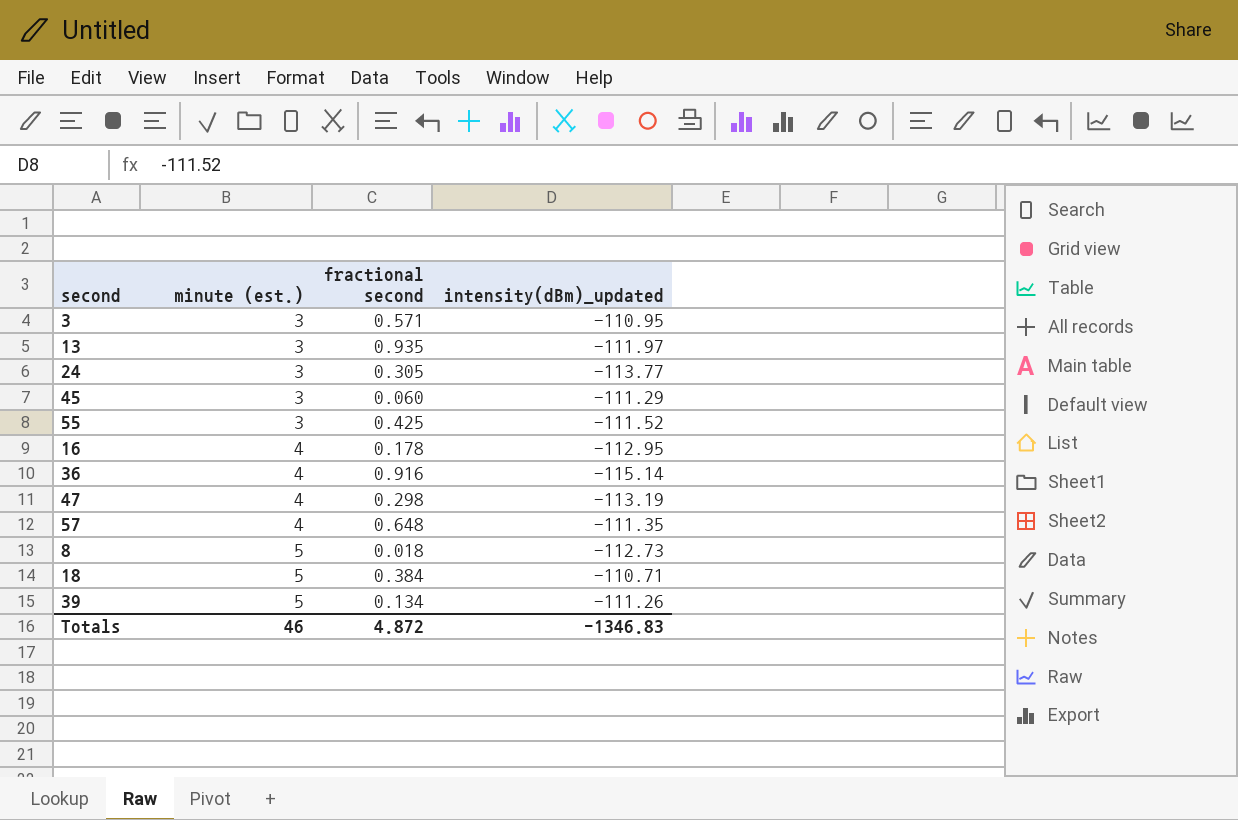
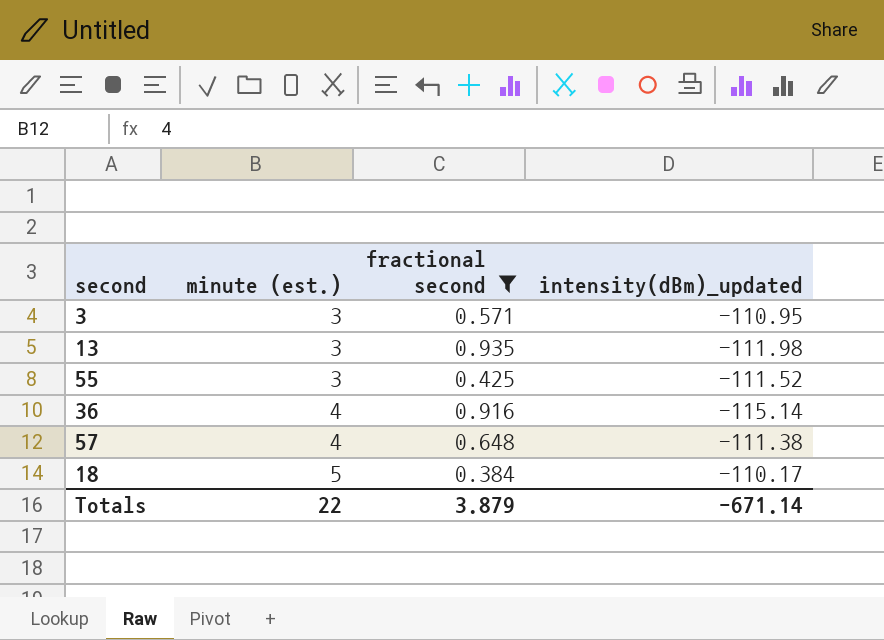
filter: none -> fractional second >= 0.384
13 | intensity(dBm)_updated: -111.97 -> -111.98
57 | intensity(dBm)_updated: -111.35 -> -111.38
18 | intensity(dBm)_updated: -110.71 -> -110.17
Totals | minute (est.): 46 -> 22
Totals | fractional second: 4.872 -> 3.879
Totals | intensity(dBm)_updated: -1346.83 -> -671.14

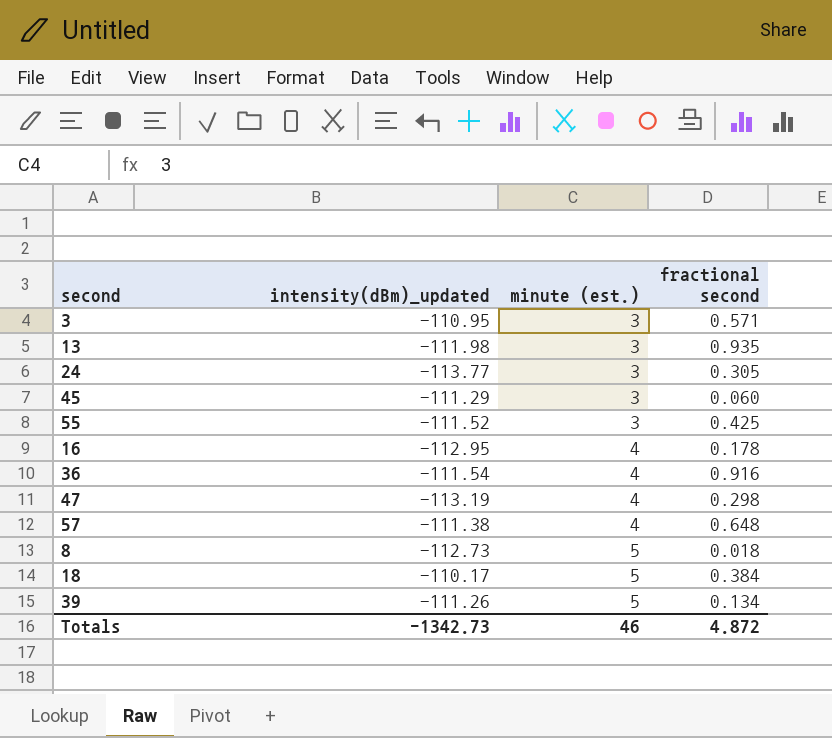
filter: fractional second >= 0.384 -> none
column intensity(dBm)_updated | position: 4 -> 2
36 | intensity(dBm)_updated: -115.14 -> -111.54
Totals | intensity(dBm)_updated: -671.14 -> -1342.73
Totals | minute (est.): 22 -> 46
Totals | fractional second: 3.879 -> 4.872

